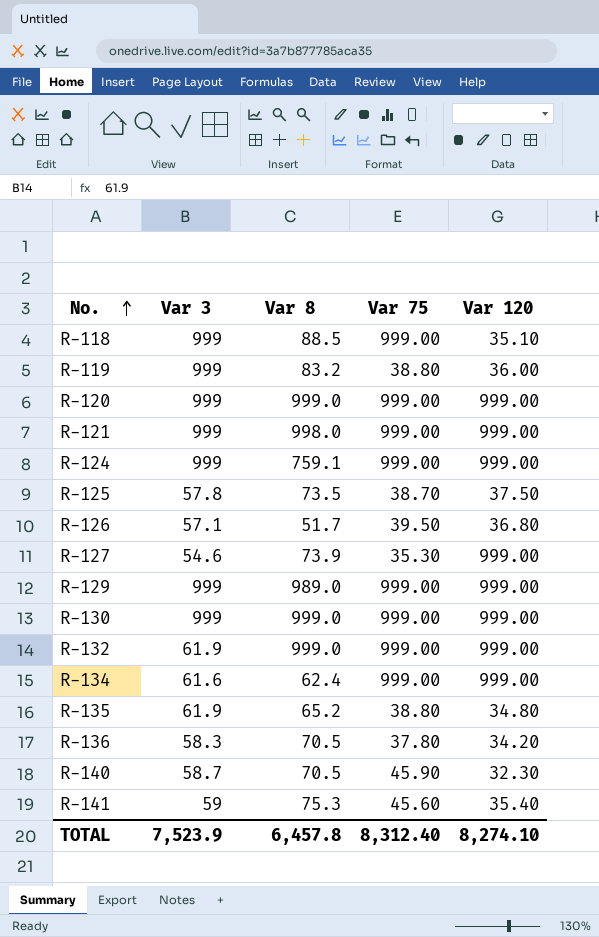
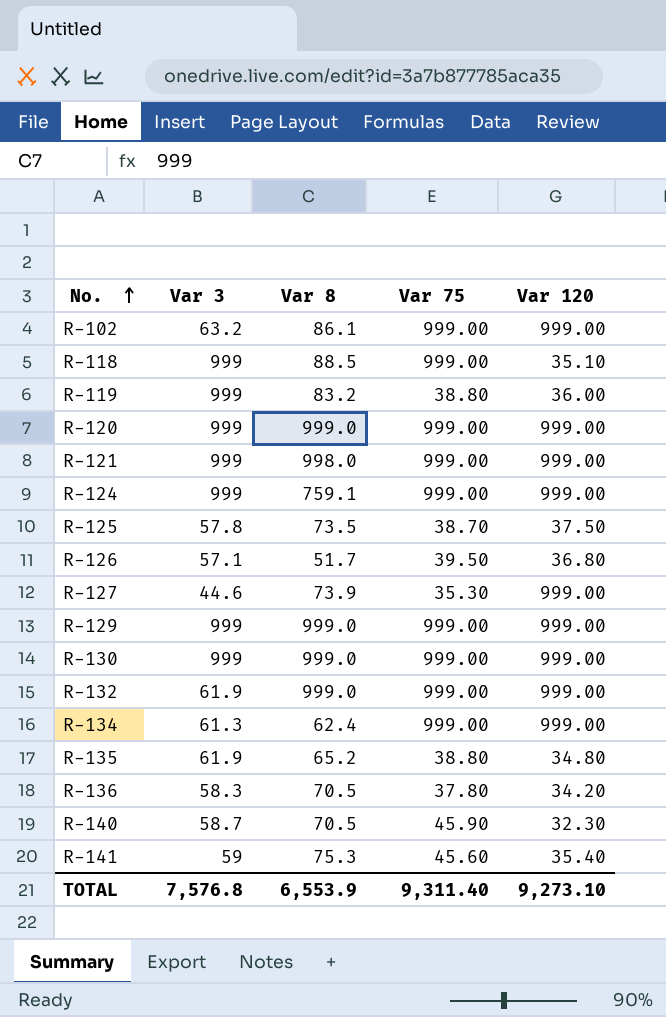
row R-102: none -> 63.2 | 86.1 | 999.00 | 999.00
R-127 | Var 3: 54.6 -> 44.6
R-129 | Var 8: 989.0 -> 999.0
R-134 | Var 3: 61.6 -> 61.3
TOTAL | Var 3: 7,523.9 -> 7,576.8
TOTAL | Var 8: 6,457.8 -> 6,553.9
TOTAL | Var 75: 8,312.40 -> 9,311.40
TOTAL | Var 120: 8,274.10 -> 9,273.10

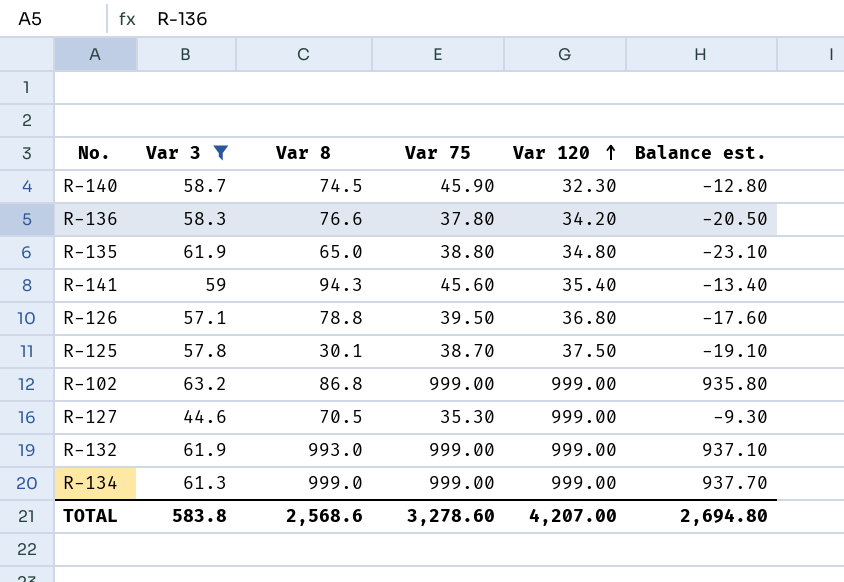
filter: none -> Var 3 != 999
row order: No. ascending -> Var 120 ascending
column Balance est. | formula: none -> [Var 75] - [Var 3]
R-140 | Var 8: 70.5 -> 74.5
R-136 | Var 8: 70.5 -> 76.6
R-135 | Var 8: 65.2 -> 65.0
R-141 | Var 8: 75.3 -> 94.3
R-126 | Var 8: 51.7 -> 78.8
R-125 | Var 8: 73.5 -> 30.1
R-102 | Var 8: 86.1 -> 86.8
R-127 | Var 8: 73.9 -> 70.5
R-132 | Var 8: 999.0 -> 993.0
R-134 | Var 8: 62.4 -> 999.0
TOTAL | Var 3: 7,576.8 -> 583.8
TOTAL | Var 8: 6,553.9 -> 2,568.6
TOTAL | Var 75: 9,311.40 -> 3,278.60
TOTAL | Var 120: 9,273.10 -> 4,207.00

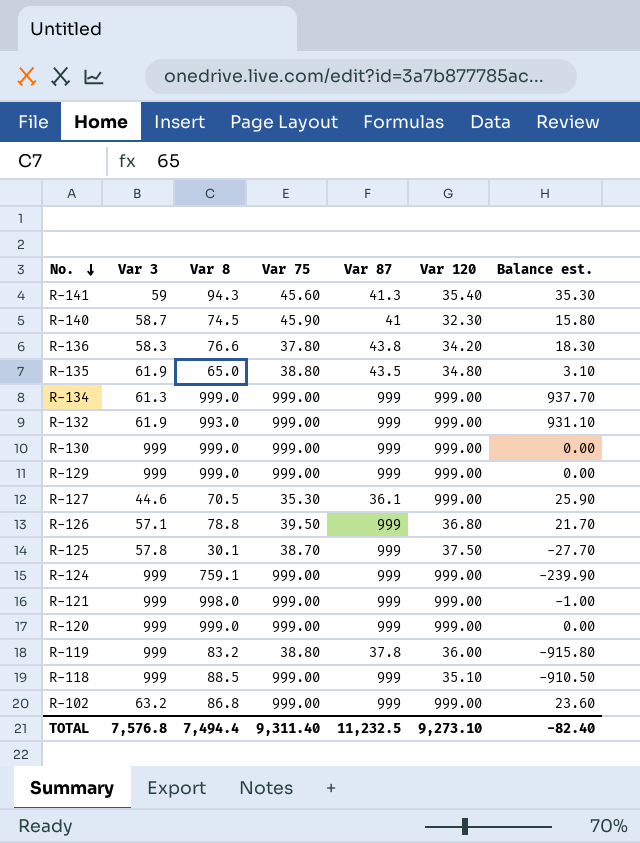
filter: Var 3 != 999 -> none
row order: Var 120 ascending -> No. descending
column Var 87 | position: none -> 5
column Balance est. | formula: [Var 75] - [Var 3] -> [Var 8] - [Var 3]
TOTAL | Var 3: 583.8 -> 7,576.8
TOTAL | Var 8: 2,568.6 -> 7,494.4
TOTAL | Var 75: 3,278.60 -> 9,311.40
TOTAL | Var 120: 4,207.00 -> 9,273.10
TOTAL | Balance est.: 2,694.80 -> -82.40

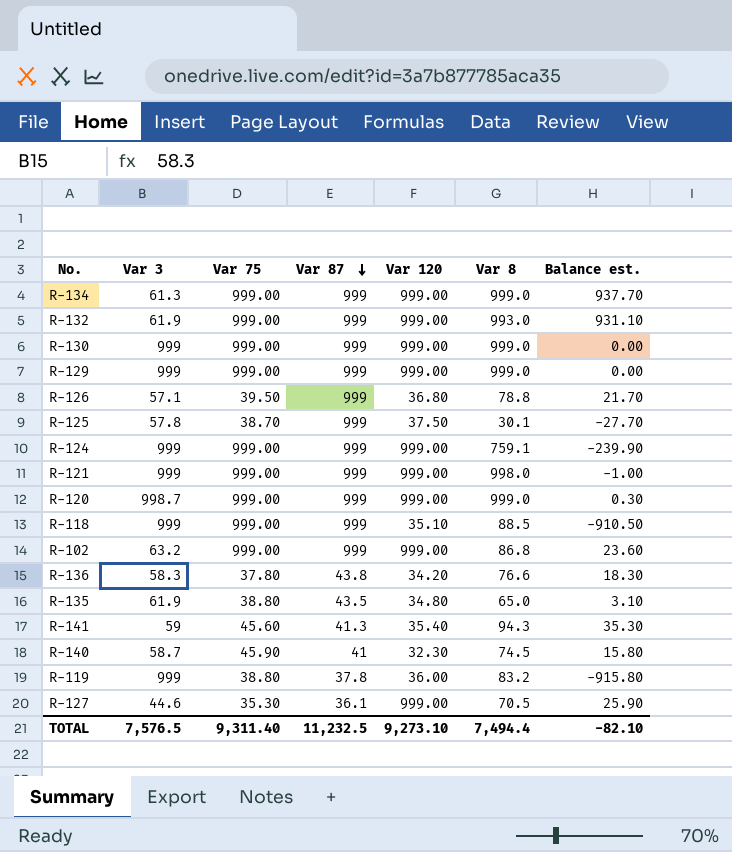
row order: No. descending -> Var 87 descending
column Var 8 | position: 3 -> 6
R-120 | Var 3: 999 -> 998.7
R-120 | Balance est.: 0.00 -> 0.30
TOTAL | Var 3: 7,576.8 -> 7,576.5
TOTAL | Balance est.: -82.40 -> -82.10

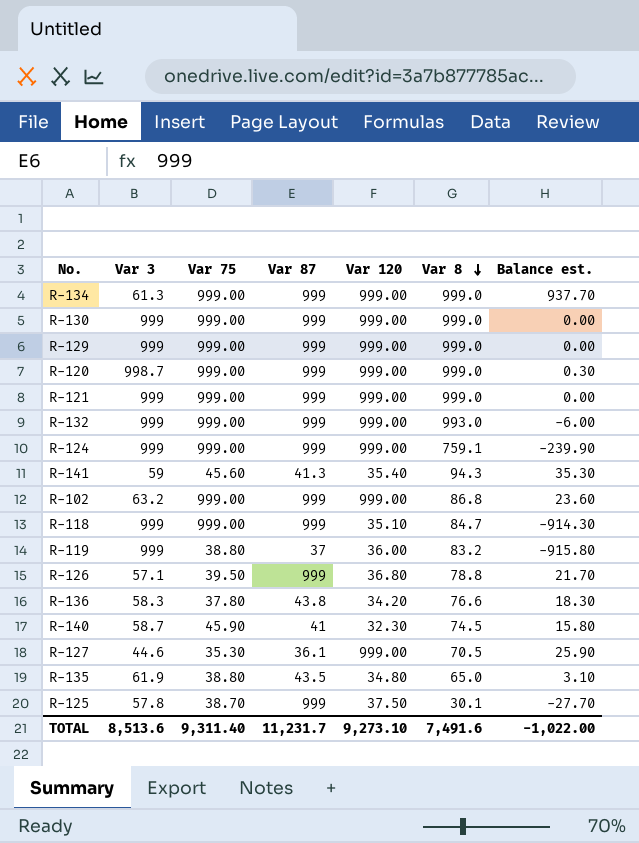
row order: Var 87 descending -> Var 8 descending
R-121 | Var 8: 998.0 -> 999.0
R-121 | Balance est.: -1.00 -> 0.00
R-132 | Var 3: 61.9 -> 999
R-132 | Balance est.: 931.10 -> -6.00
R-118 | Var 8: 88.5 -> 84.7
R-118 | Balance est.: -910.50 -> -914.30
R-119 | Var 87: 37.8 -> 37
TOTAL | Var 3: 7,576.5 -> 8,513.6
TOTAL | Var 87: 11,232.5 -> 11,231.7
TOTAL | Var 8: 7,494.4 -> 7,491.6
TOTAL | Balance est.: -82.10 -> -1,022.00

